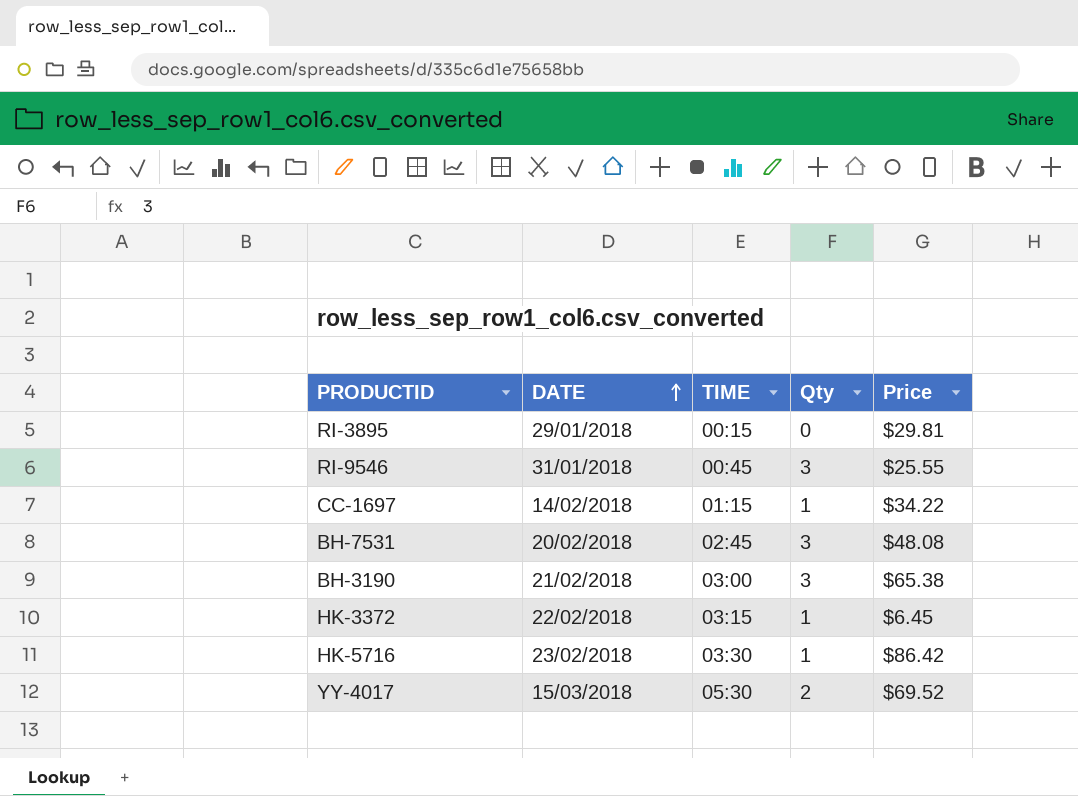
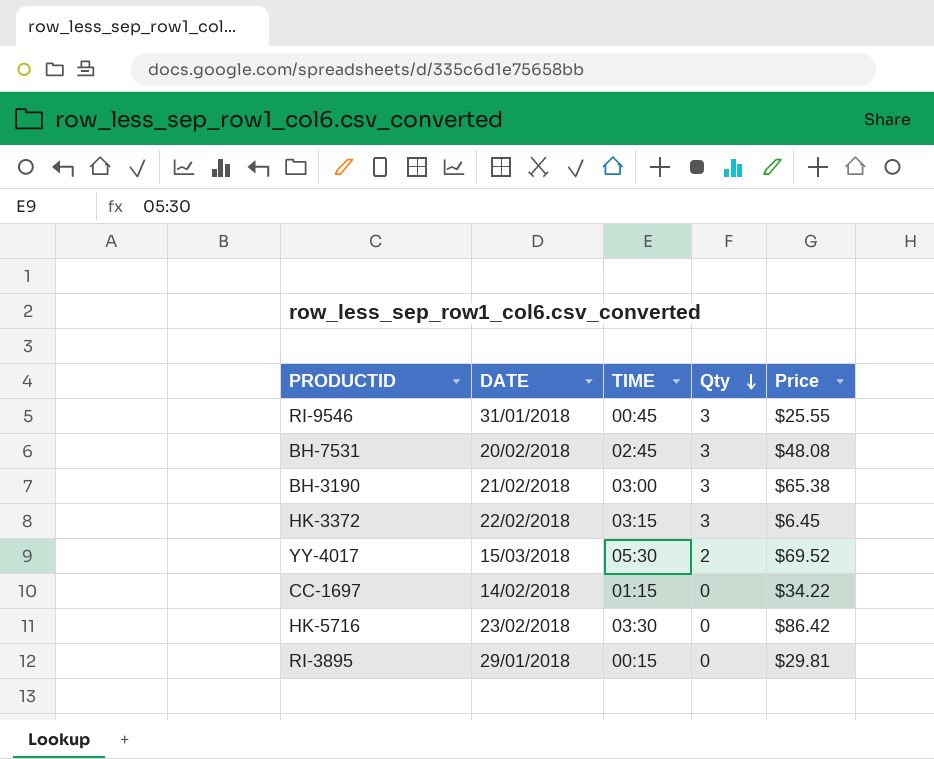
row order: DATE ascending -> Qty descending
HK-3372 | Qty: 1 -> 3
CC-1697 | Qty: 1 -> 0
HK-5716 | Qty: 1 -> 0

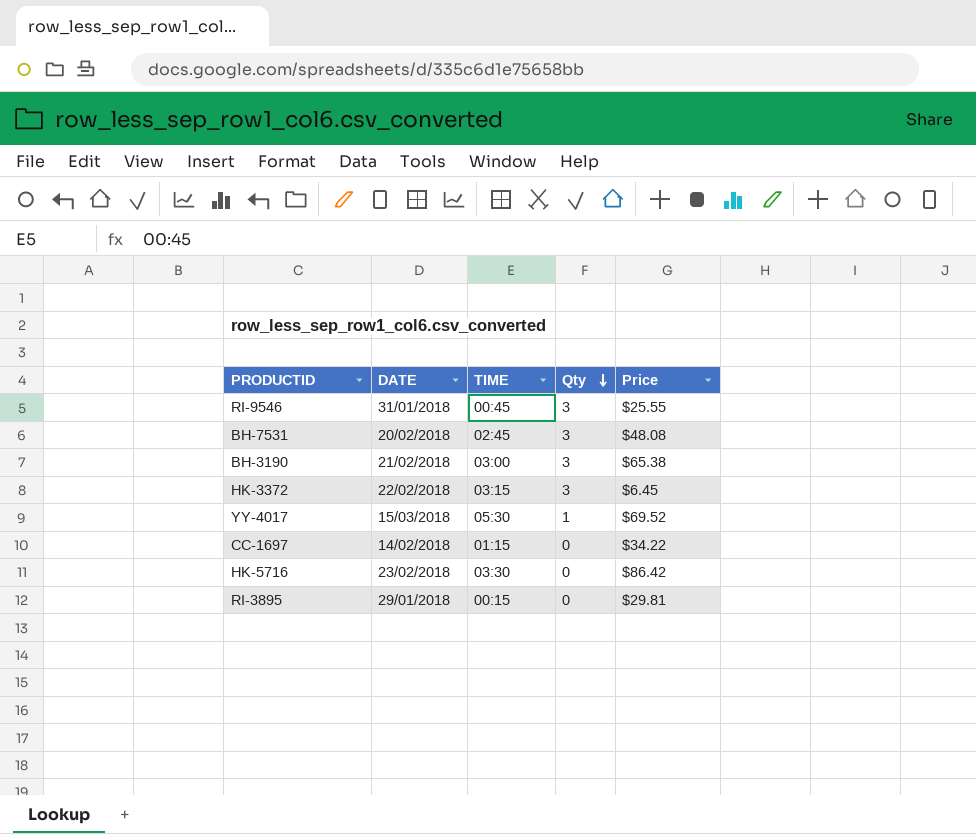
YY-4017 | Qty: 2 -> 1

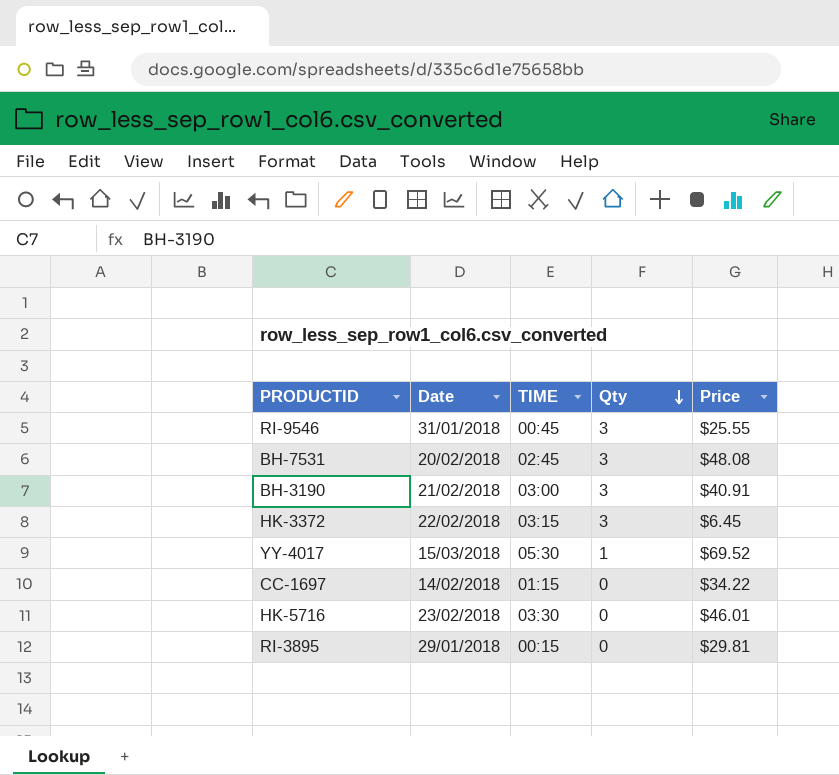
column name: DATE -> Date
BH-3190 | Price: $65.38 -> $40.91
HK-5716 | Price: $86.42 -> $46.01

